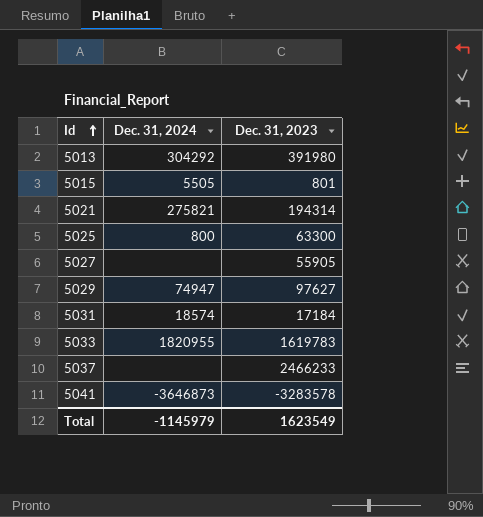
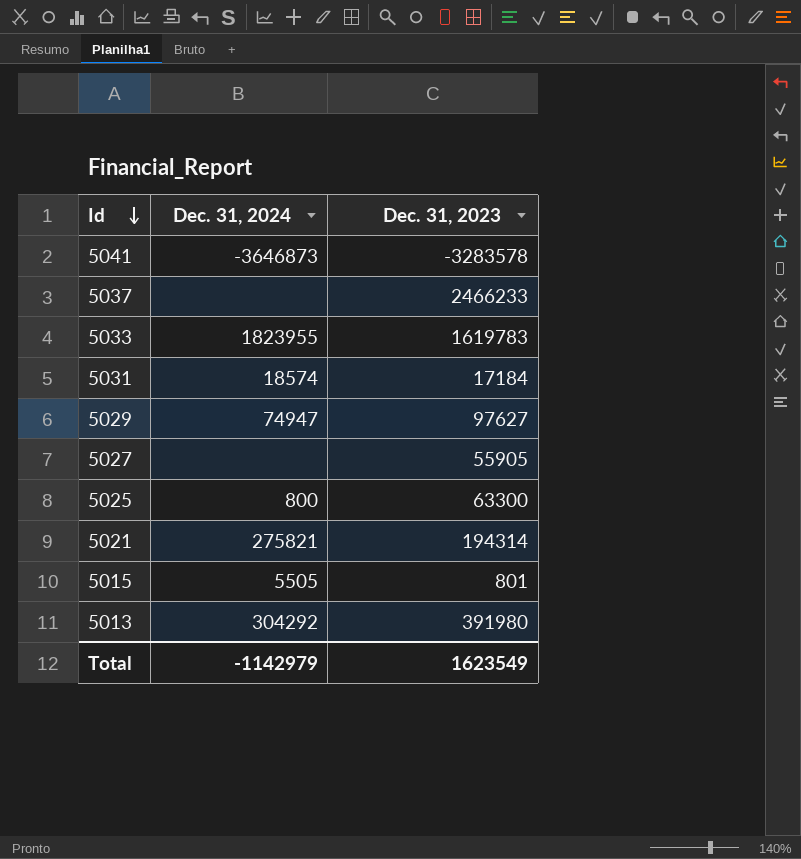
row order: Id ascending -> Id descending
5033 | Dec. 31, 2024: 1820955 -> 1823955
Total | Dec. 31, 2024: -1145979 -> -1142979

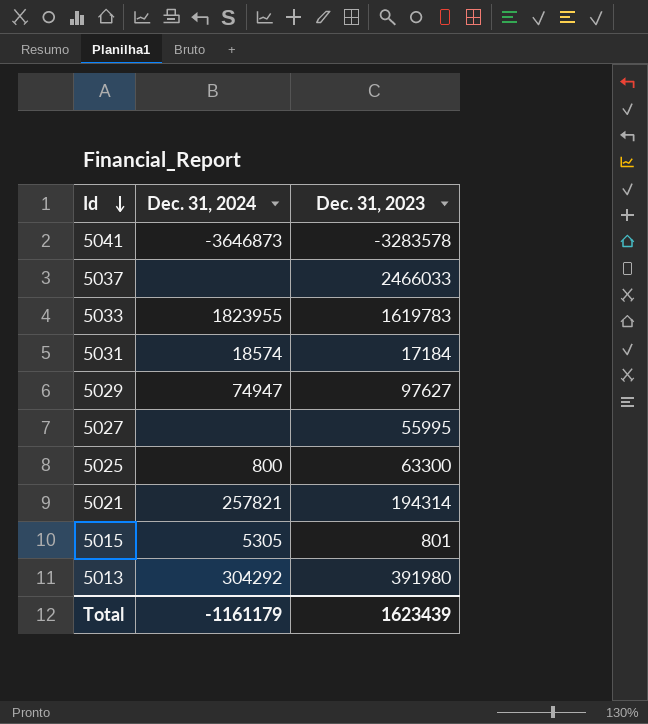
5037 | Dec. 31, 2023: 2466233 -> 2466033
5027 | Dec. 31, 2023: 55905 -> 55995
5021 | Dec. 31, 2024: 275821 -> 257821
5015 | Dec. 31, 2024: 5505 -> 5305
Total | Dec. 31, 2024: -1142979 -> -1161179
Total | Dec. 31, 2023: 1623549 -> 1623439

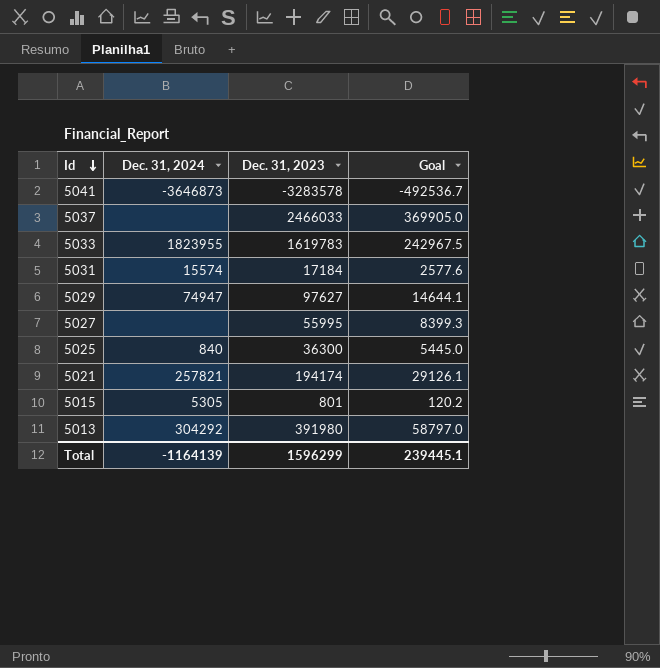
column Goal | formula: none -> [Dec. 31, 2023] * 0.15
5031 | Dec. 31, 2024: 18574 -> 15574
5025 | Dec. 31, 2024: 800 -> 840
5025 | Dec. 31, 2023: 63300 -> 36300
5021 | Dec. 31, 2023: 194314 -> 194174
Total | Dec. 31, 2024: -1161179 -> -1164139
Total | Dec. 31, 2023: 1623439 -> 1596299

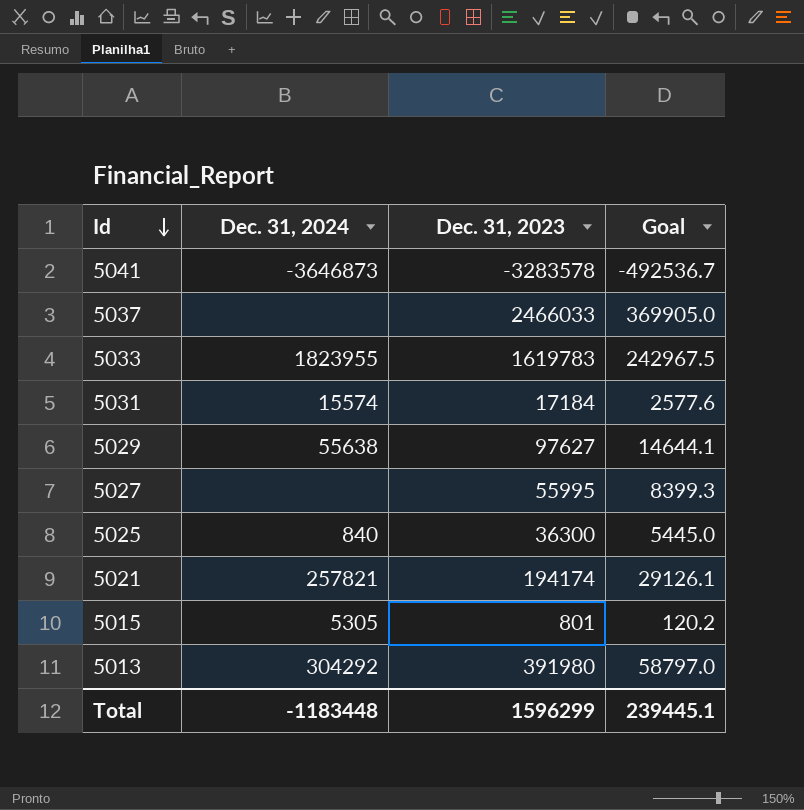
5029 | Dec. 31, 2024: 74947 -> 55638
Total | Dec. 31, 2024: -1164139 -> -1183448

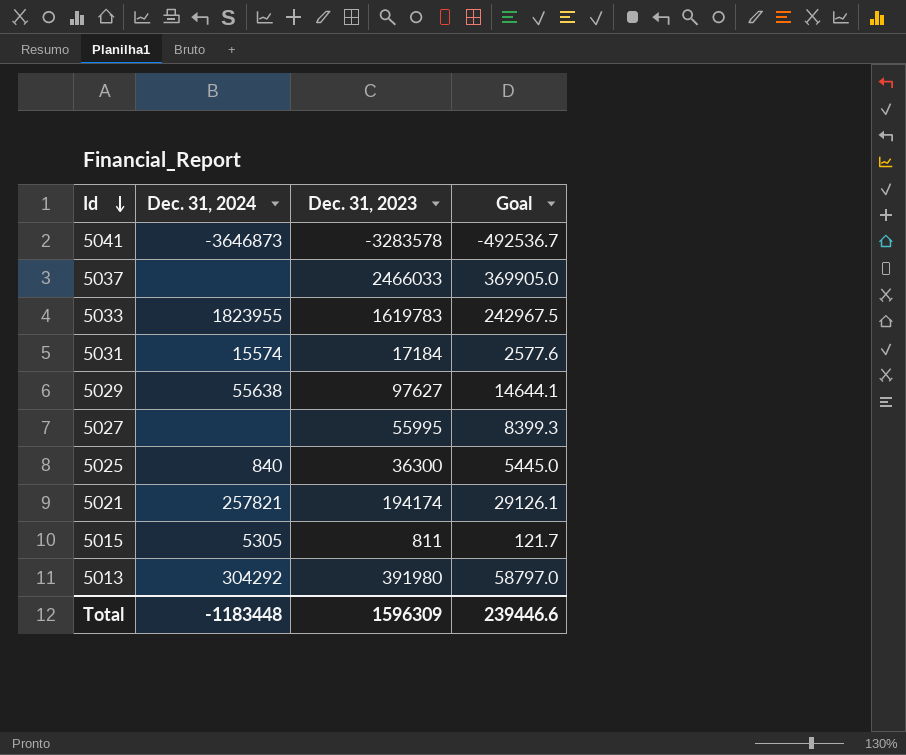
5015 | Dec. 31, 2023: 801 -> 811
5015 | Goal: 120.2 -> 121.7
Total | Dec. 31, 2023: 1596299 -> 1596309
Total | Goal: 239445.1 -> 239446.6

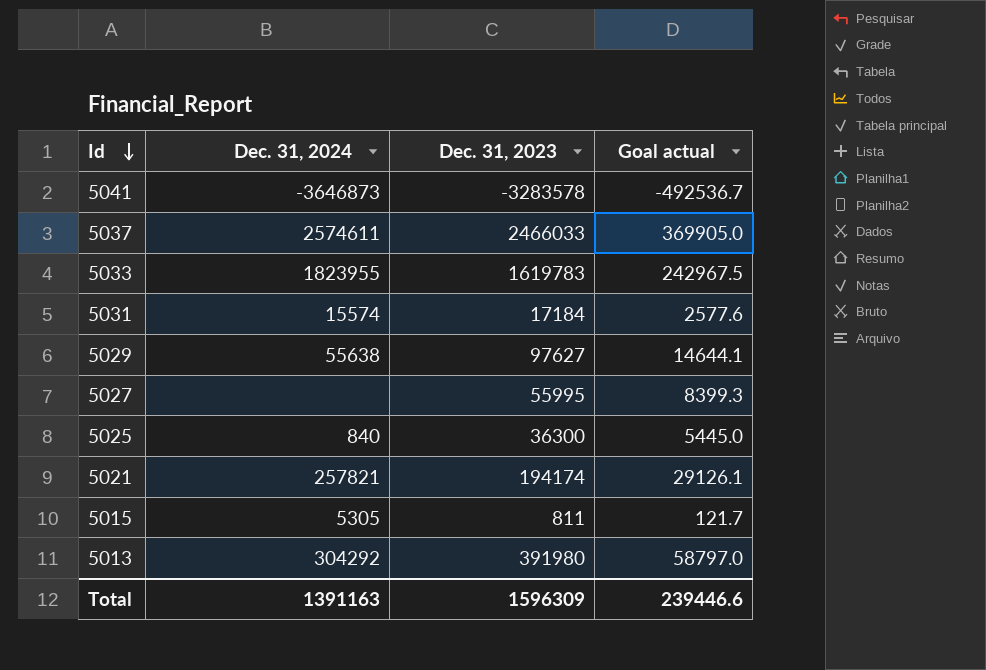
column name: Goal -> Goal actual
5037 | Dec. 31, 2024: none -> 2574611
Total | Dec. 31, 2024: -1183448 -> 1391163

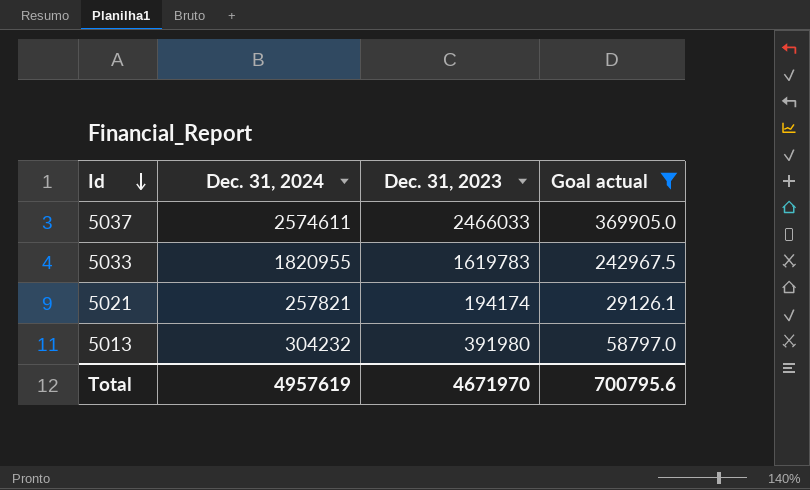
filter: none -> Goal actual >= 29126.1
5033 | Dec. 31, 2024: 1823955 -> 1820955
5013 | Dec. 31, 2024: 304292 -> 304232
Total | Dec. 31, 2024: 1391163 -> 4957619
Total | Dec. 31, 2023: 1596309 -> 4671970
Total | Goal actual: 239446.6 -> 700795.6

